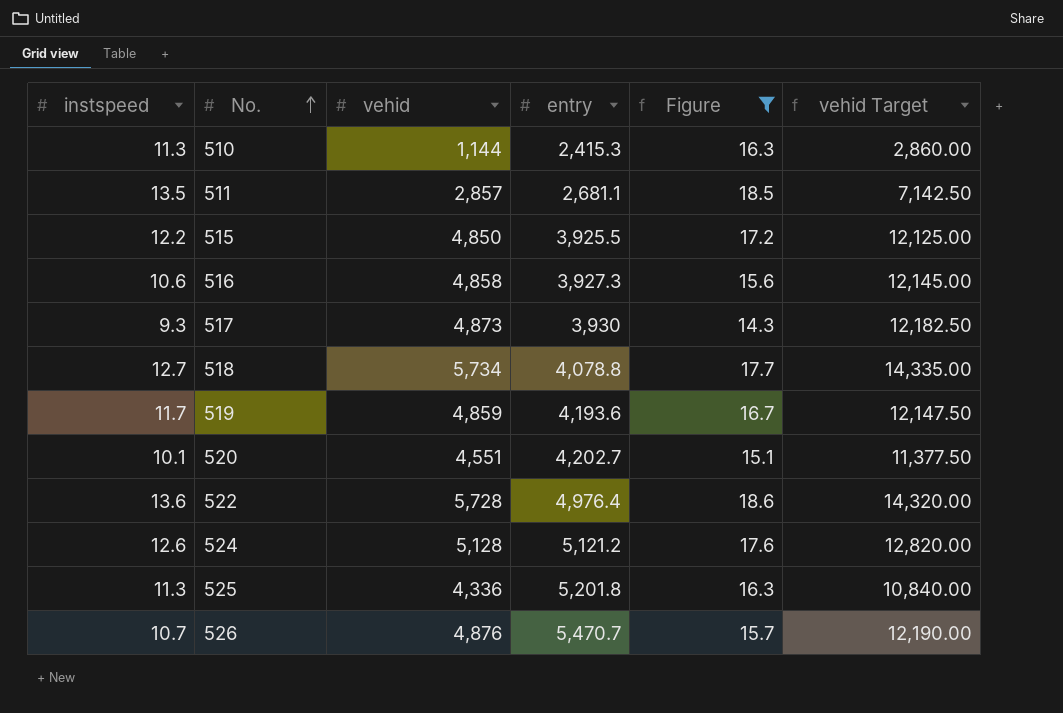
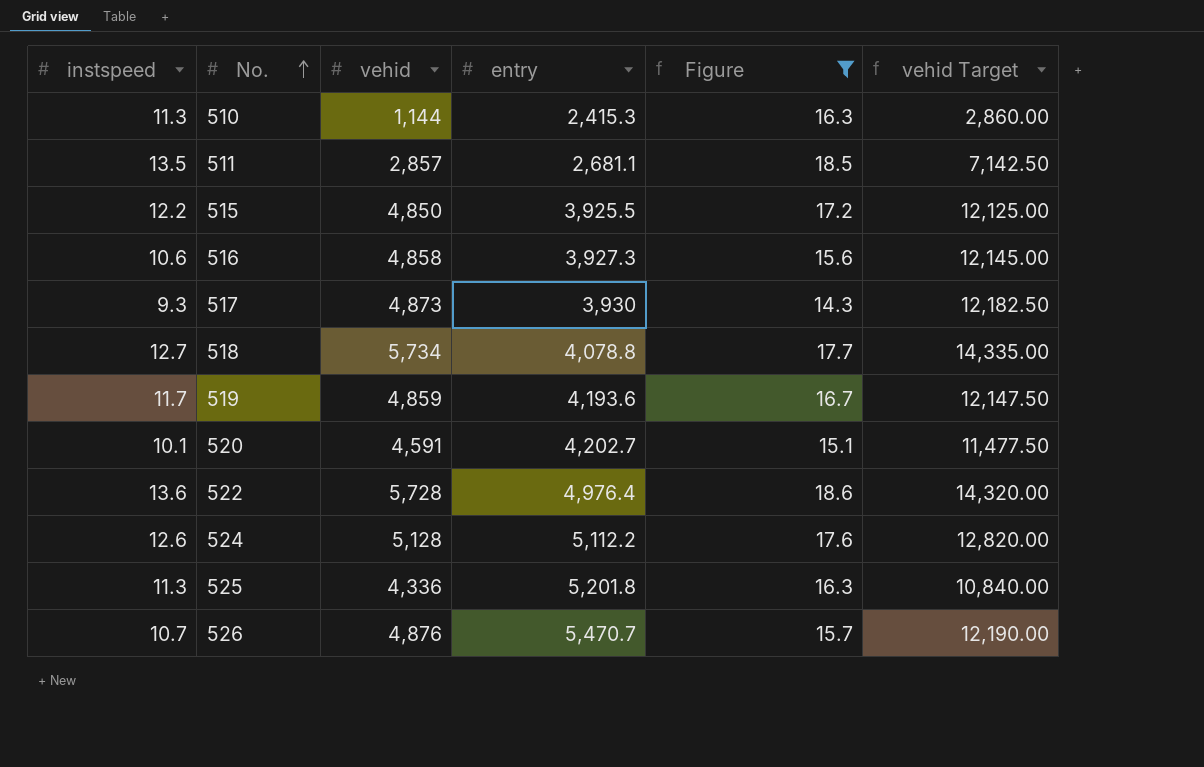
520 | vehid: 4,551 -> 4,591
520 | vehid Target: 11,377.50 -> 11,477.50
524 | entry: 5,121.2 -> 5,112.2

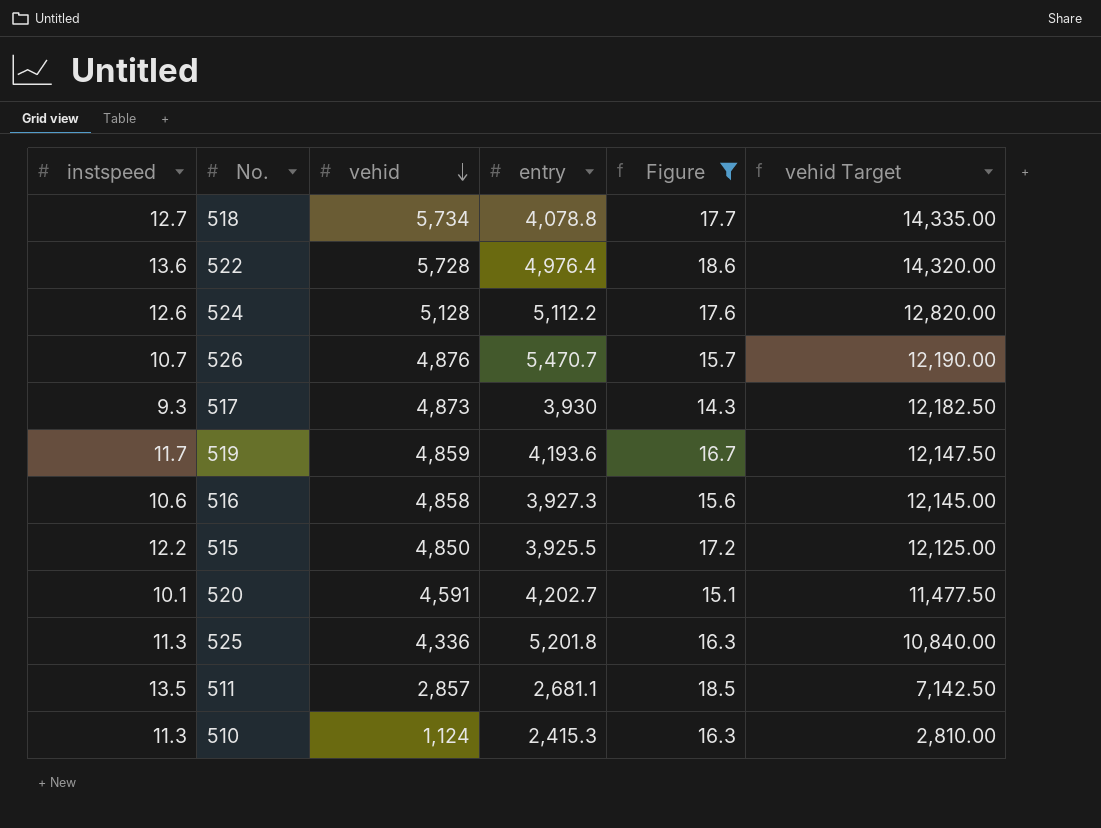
row order: No. ascending -> vehid descending
510 | vehid: 1,144 -> 1,124
510 | vehid Target: 2,860.00 -> 2,810.00

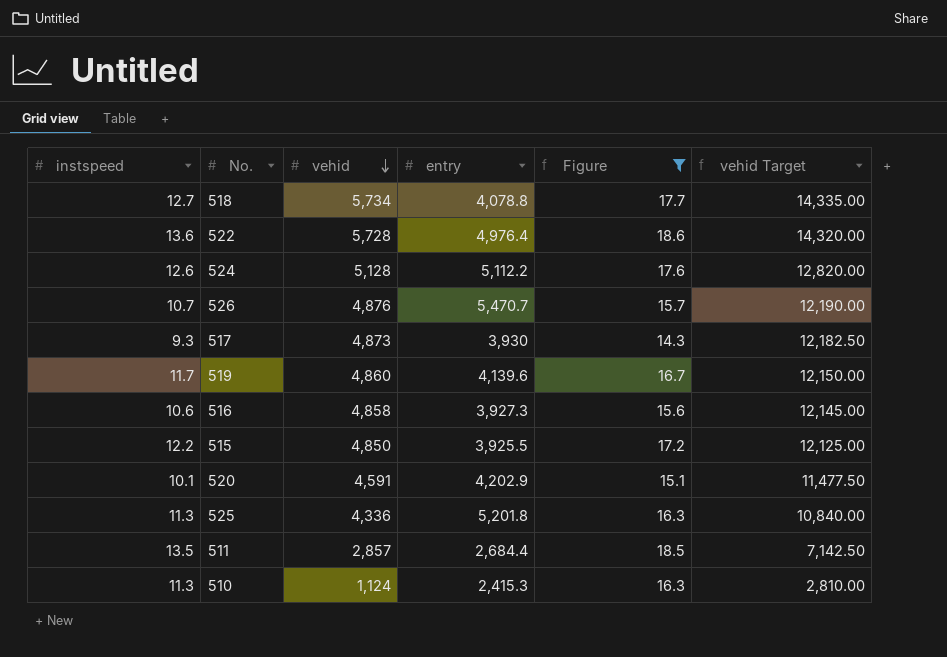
519 | vehid: 4,859 -> 4,860
519 | entry: 4,193.6 -> 4,139.6
519 | vehid Target: 12,147.50 -> 12,150.00
520 | entry: 4,202.7 -> 4,202.9
511 | entry: 2,681.1 -> 2,684.4

